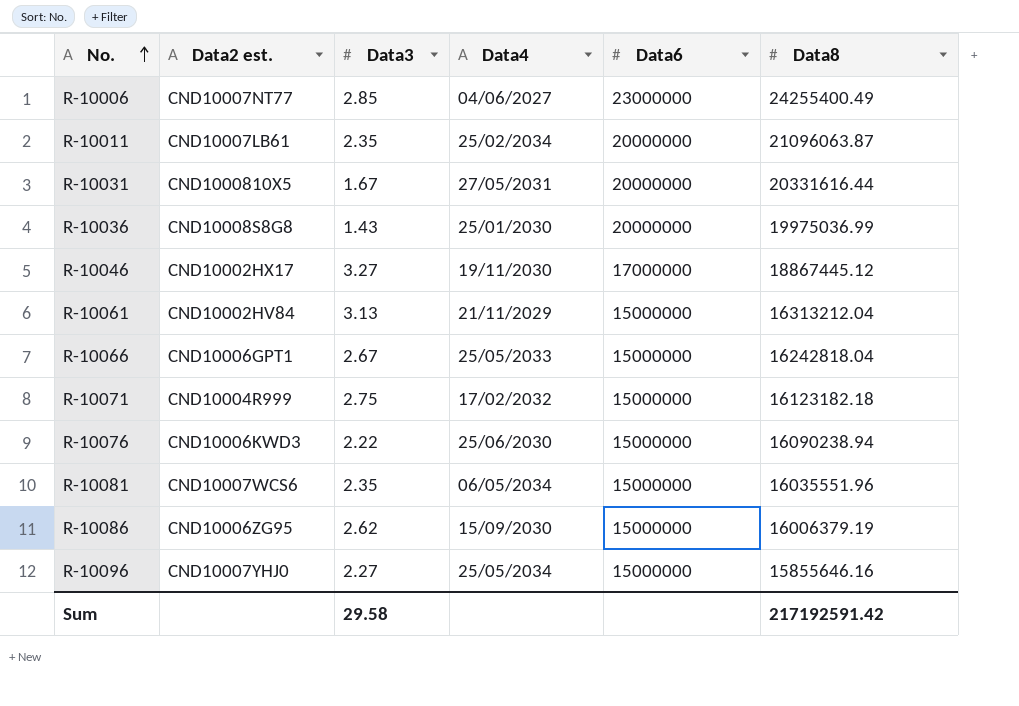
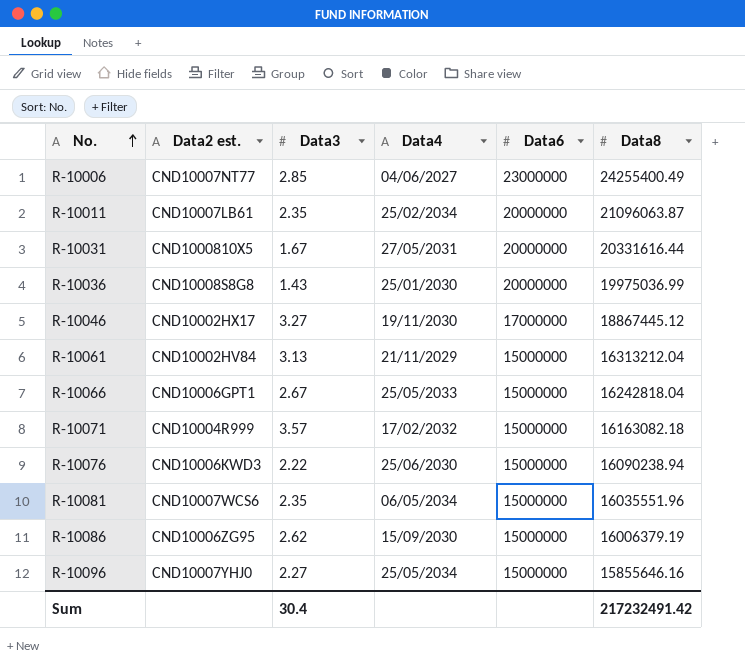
R-10071 | Data3: 2.75 -> 3.57
R-10071 | Data8: 16123182.18 -> 16163082.18
Sum | Data3: 29.58 -> 30.4
Sum | Data8: 217192591.42 -> 217232491.42

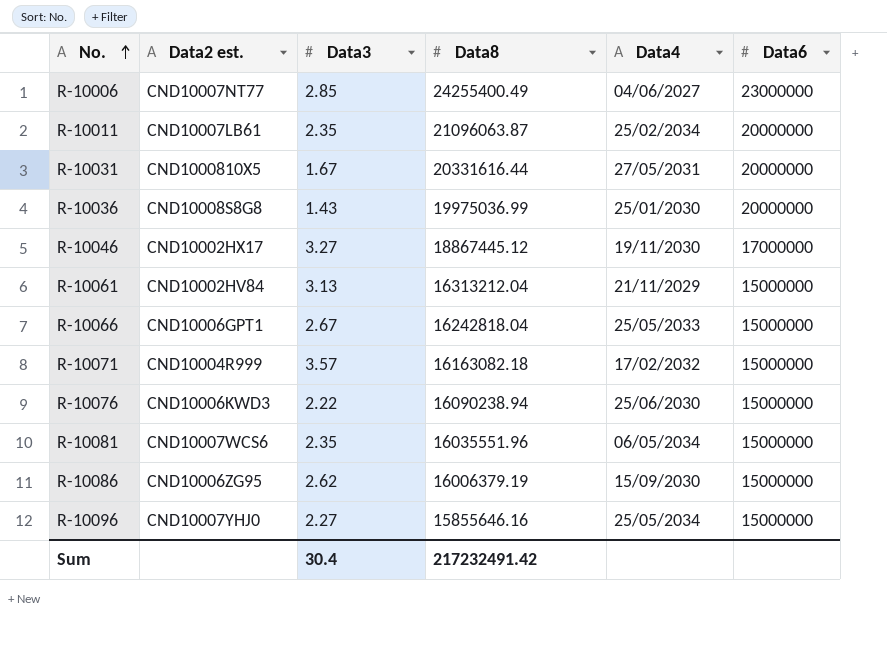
column Data8 | position: 6 -> 4

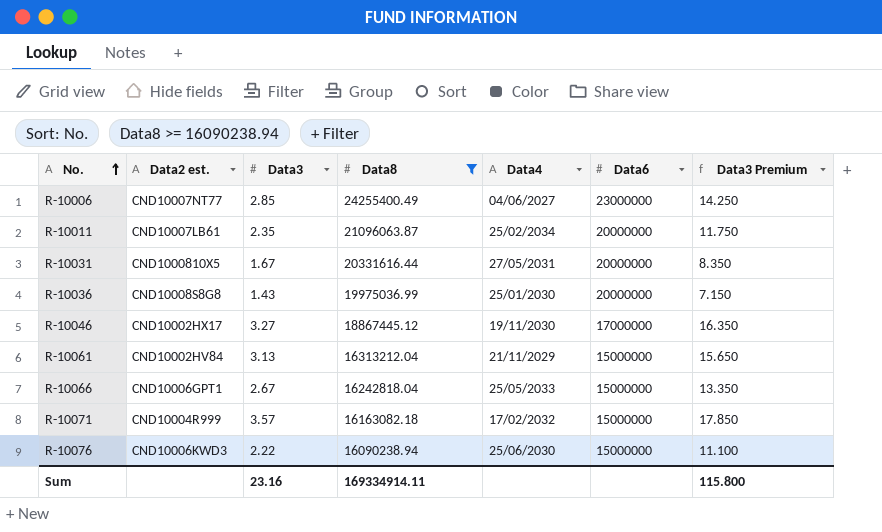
filter: none -> Data8 >= 16090238.94
column Data3 Premium | formula: none -> [Data3] * 5
Sum | Data3: 30.4 -> 23.16
Sum | Data8: 217232491.42 -> 169334914.11

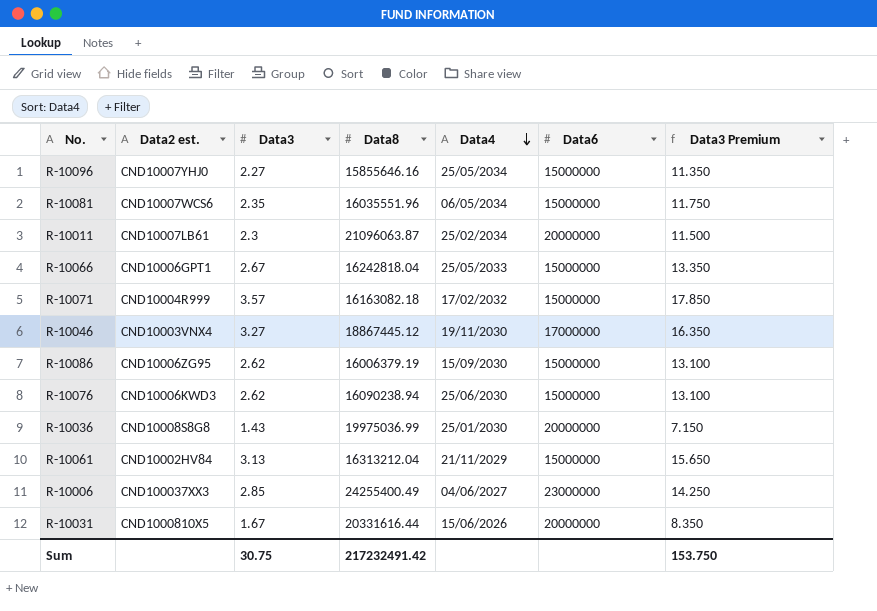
filter: Data8 >= 16090238.94 -> none
row order: No. ascending -> Data4 descending
R-10011 | Data3: 2.35 -> 2.3
R-10011 | Data3 Premium: 11.750 -> 11.500
R-10046 | Data2 est.: CND10002HX17 -> CND10003VNX4
R-10076 | Data3: 2.22 -> 2.62
R-10076 | Data3 Premium: 11.100 -> 13.100
R-10006 | Data2 est.: CND10007NT77 -> CND100037XX3
R-10031 | Data4: 27/05/2031 -> 15/06/2026
Sum | Data3: 23.16 -> 30.75
Sum | Data8: 169334914.11 -> 217232491.42
Sum | Data3 Premium: 115.800 -> 153.750

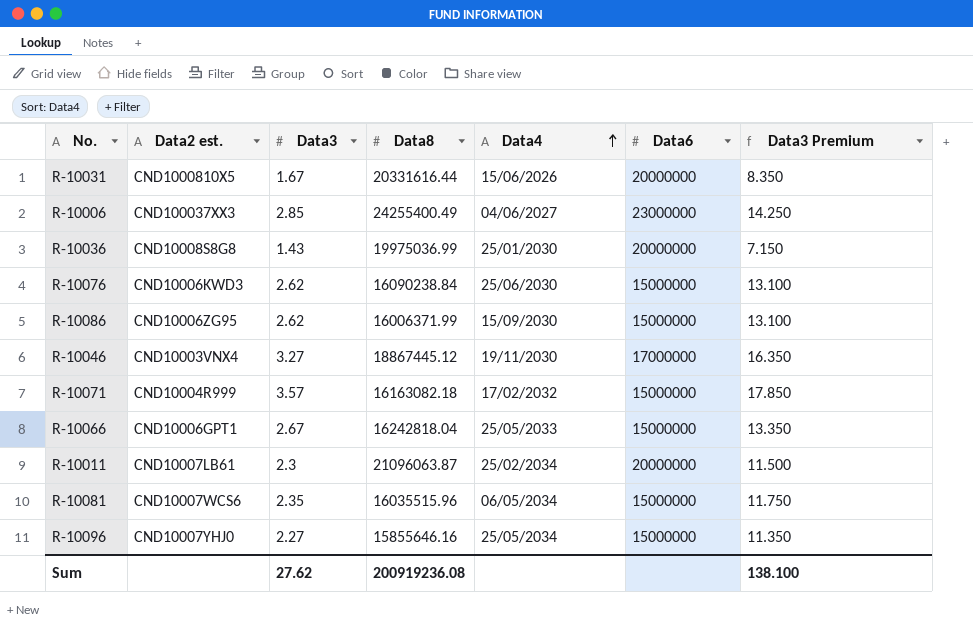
row order: Data4 descending -> Data4 ascending
row R-10061: CND10002HV84 | 3.13 | 16313212.04 | 21/11/2029 | 15000000 | 15.650 -> none
R-10076 | Data8: 16090238.94 -> 16090238.84
R-10086 | Data8: 16006379.19 -> 16006371.99
R-10081 | Data8: 16035551.96 -> 16035515.96
Sum | Data3: 30.75 -> 27.62
Sum | Data8: 217232491.42 -> 200919236.08
Sum | Data3 Premium: 153.750 -> 138.100

